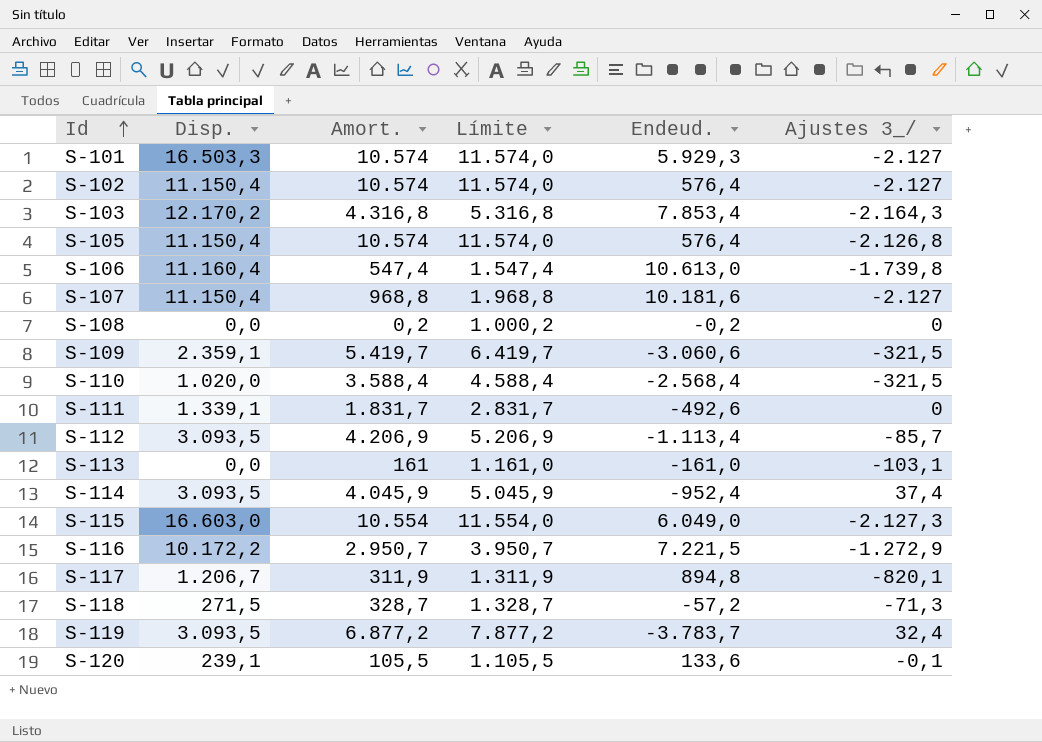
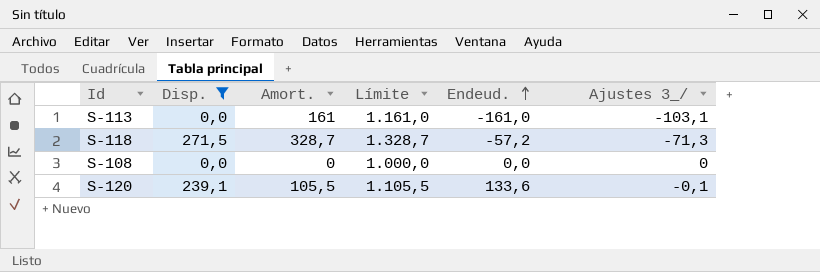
filter: none -> Disp. <= 271,5
row order: Id ascending -> Endeud. ascending
S-108 | Amort.: 0,2 -> 0
S-108 | Límite: 1.000,2 -> 1.000,0
S-108 | Endeud.: -0,2 -> 0,0

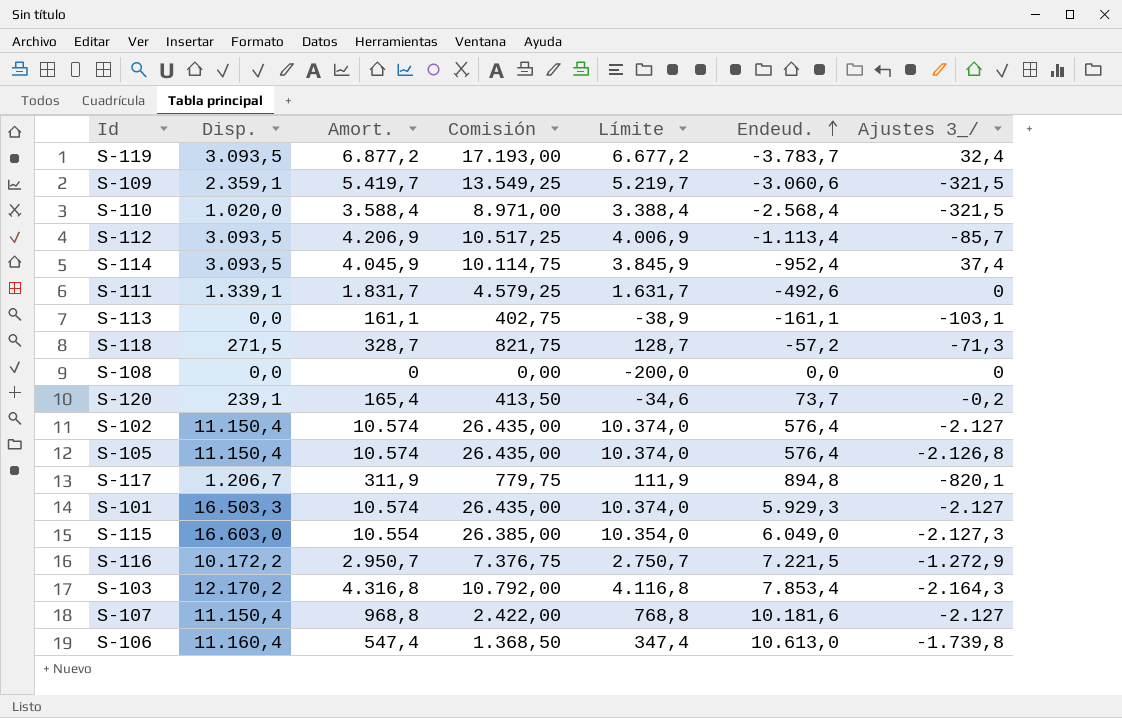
filter: Disp. <= 271,5 -> none
column Comisión | formula: none -> [Amort.] * 2,5
column Límite | formula: [Amort.] + 1000 -> [Amort.] - 200
S-113 | Amort.: 161 -> 161,1
S-113 | Endeud.: -161,0 -> -161,1
S-120 | Amort.: 105,5 -> 165,4
S-120 | Endeud.: 133,6 -> 73,7
S-120 | Ajustes 3_/: -0,1 -> -0,2

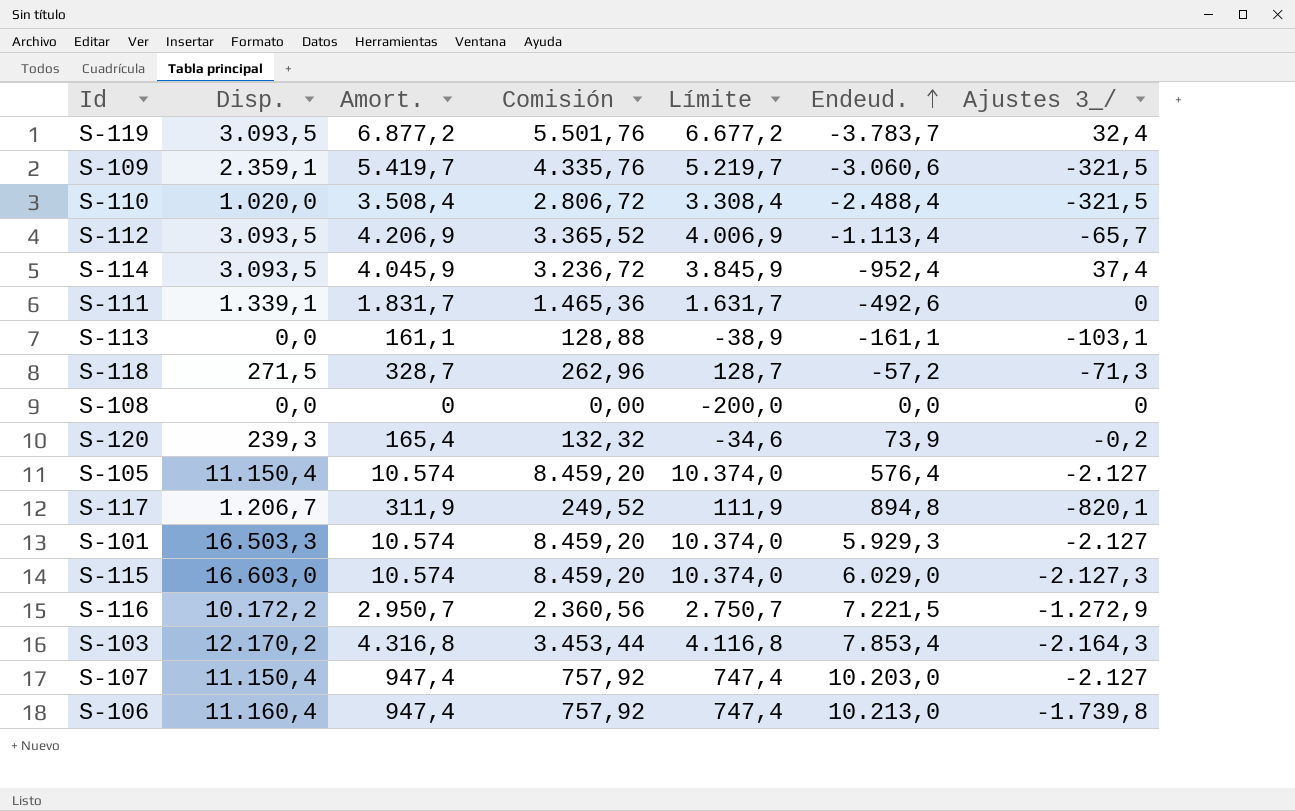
column Comisión | formula: [Amort.] * 2,5 -> [Amort.] * 0,8
row S-102: 11.150,4 | 10.574 | 26.435,00 | 10.374,0 | 576,4 | -2.127 -> none
S-110 | Amort.: 3.588,4 -> 3.508,4
S-110 | Límite: 3.388,4 -> 3.308,4
S-110 | Endeud.: -2.568,4 -> -2.488,4
S-112 | Ajustes 3_/: -85,7 -> -65,7
S-120 | Disp.: 239,1 -> 239,3
S-120 | Endeud.: 73,7 -> 73,9
S-105 | Ajustes 3_/: -2.126,8 -> -2.127
S-115 | Amort.: 10.554 -> 10.574
S-115 | Límite: 10.354,0 -> 10.374,0
S-115 | Endeud.: 6.049,0 -> 6.029,0
S-107 | Amort.: 968,8 -> 947,4
S-107 | Límite: 768,8 -> 747,4
S-107 | Endeud.: 10.181,6 -> 10.203,0
S-106 | Amort.: 547,4 -> 947,4
S-106 | Límite: 347,4 -> 747,4
S-106 | Endeud.: 10.613,0 -> 10.213,0

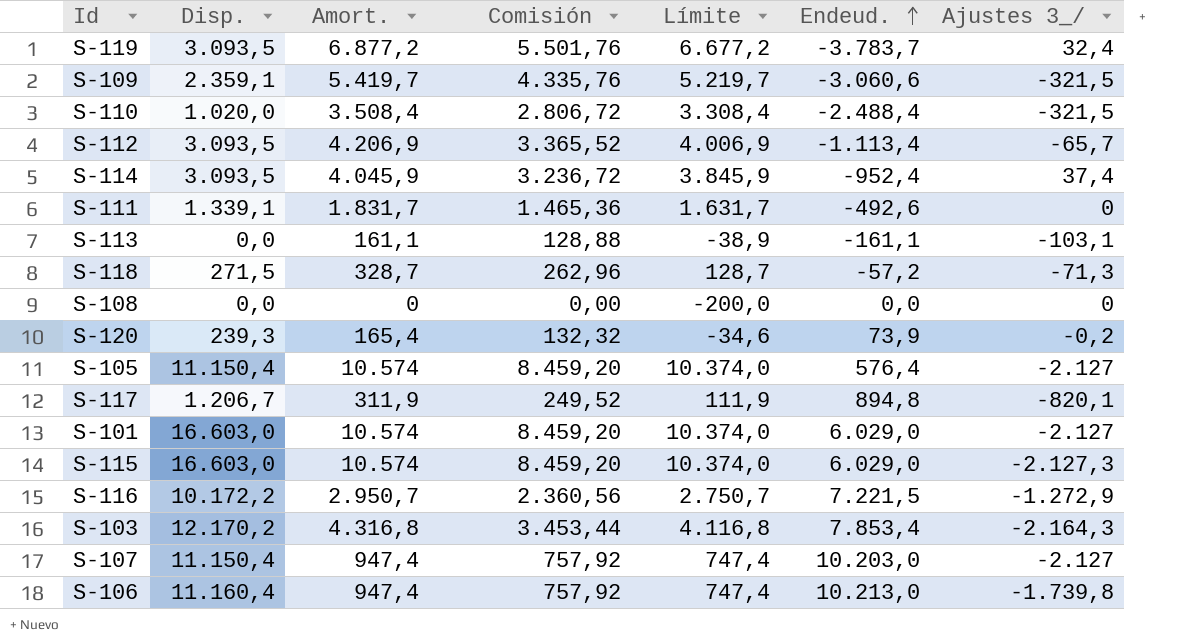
S-101 | Disp.: 16.503,3 -> 16.603,0
S-101 | Endeud.: 5.929,3 -> 6.029,0

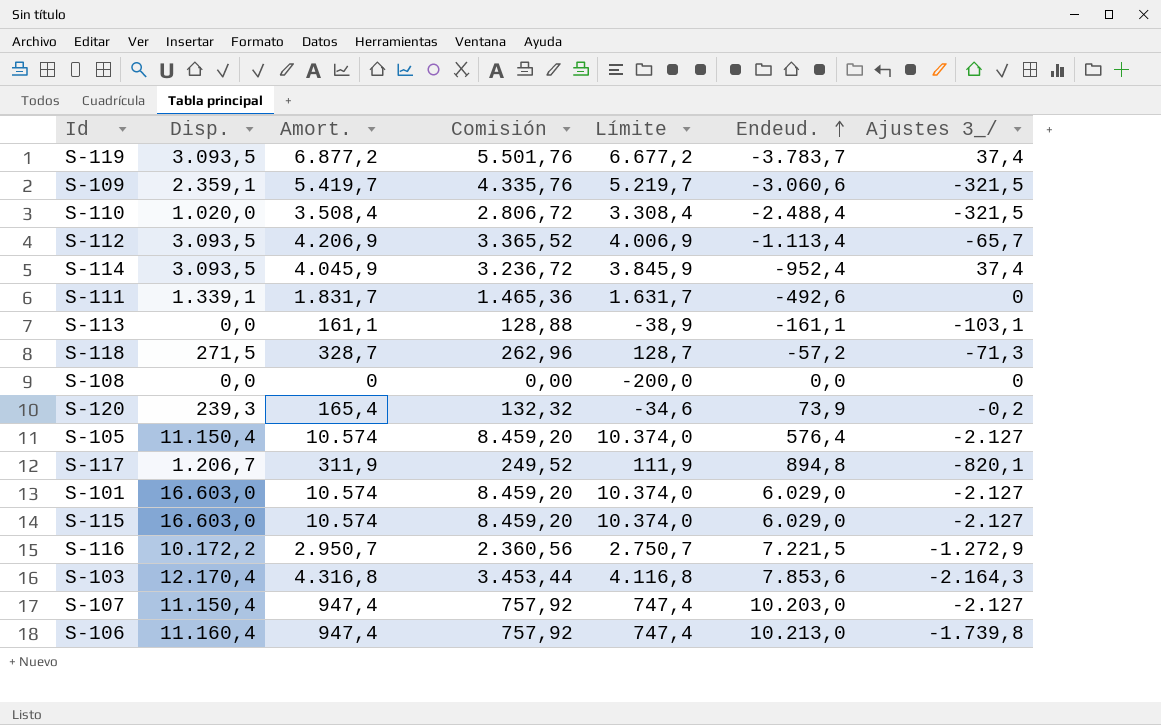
S-119 | Ajustes 3_/: 32,4 -> 37,4
S-115 | Ajustes 3_/: -2.127,3 -> -2.127
S-103 | Disp.: 12.170,2 -> 12.170,4
S-103 | Endeud.: 7.853,4 -> 7.853,6

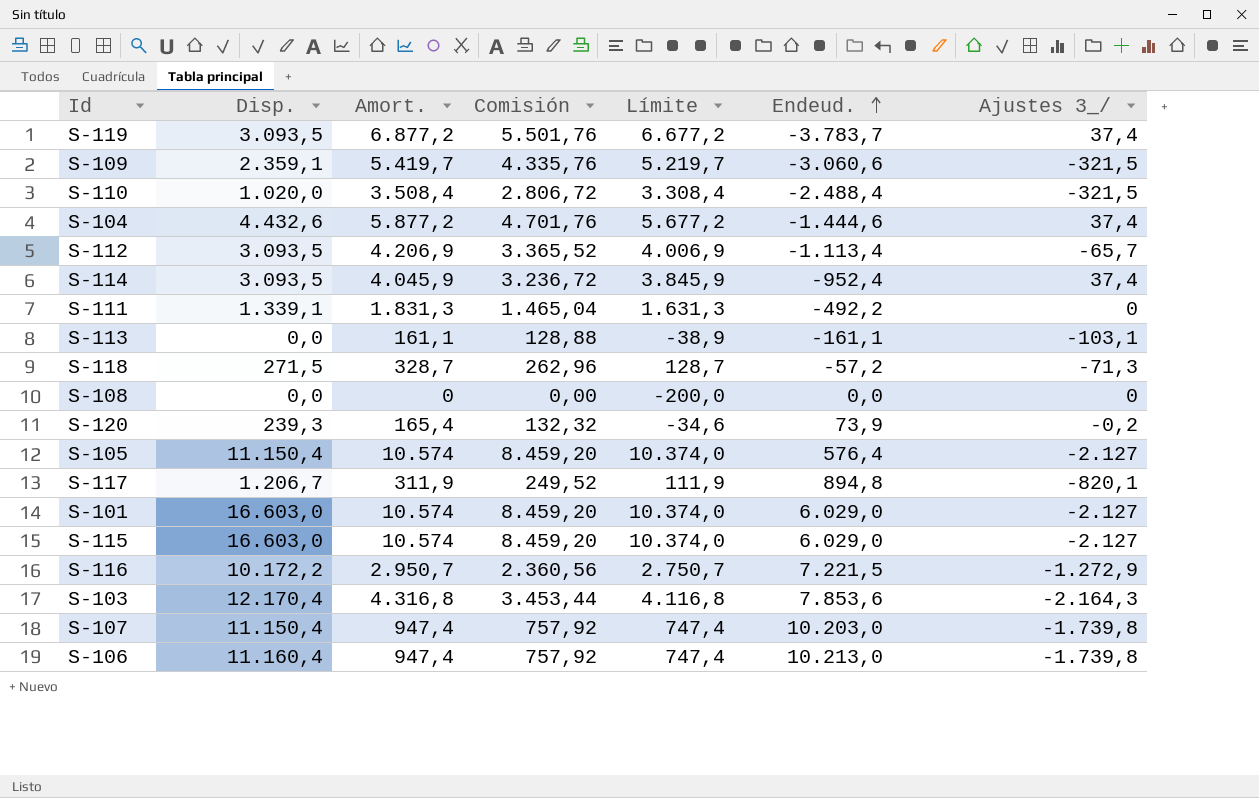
row S-104: none -> 4.432,6 | 5.877,2 | 4.701,76 | 5.677,2 | -1.444,6 | 37,4
S-111 | Amort.: 1.831,7 -> 1.831,3
S-111 | Comisión: 1.465,36 -> 1.465,04
S-111 | Límite: 1.631,7 -> 1.631,3
S-111 | Endeud.: -492,6 -> -492,2
S-107 | Ajustes 3_/: -2.127 -> -1.739,8

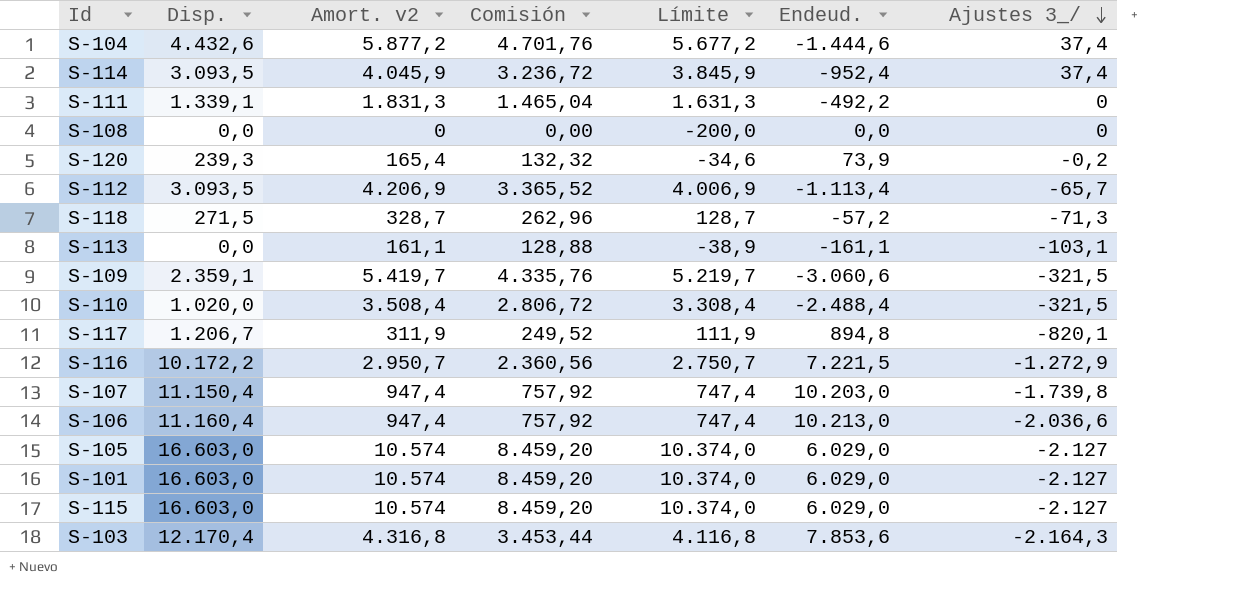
row order: Endeud. ascending -> Ajustes 3_/ descending
column name: Amort. -> Amort. v2
row S-119: 3.093,5 | 6.877,2 | 5.501,76 | 6.677,2 | -3.783,7 | 37,4 -> none
S-106 | Ajustes 3_/: -1.739,8 -> -2.036,6
S-105 | Disp.: 11.150,4 -> 16.603,0
S-105 | Endeud.: 576,4 -> 6.029,0

